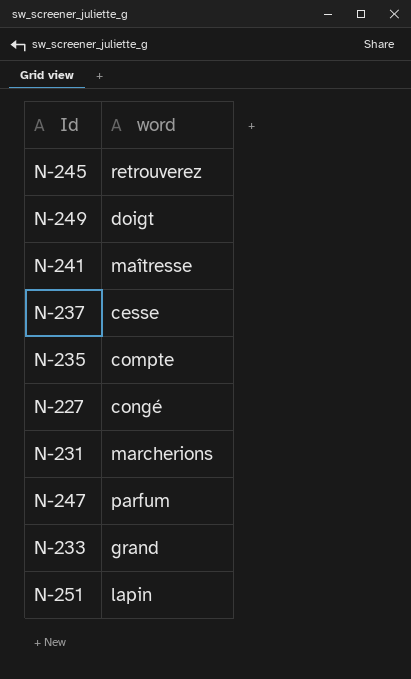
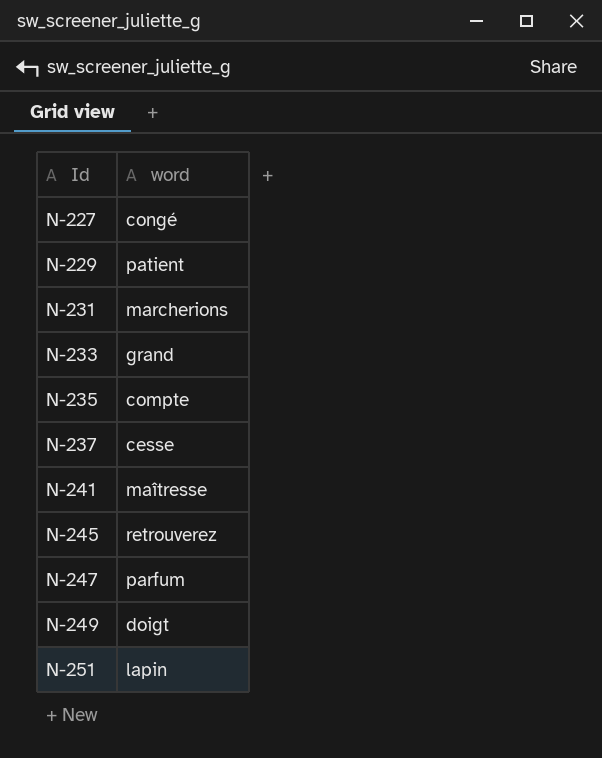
row order: none -> Id ascending
row N-229: none -> patient

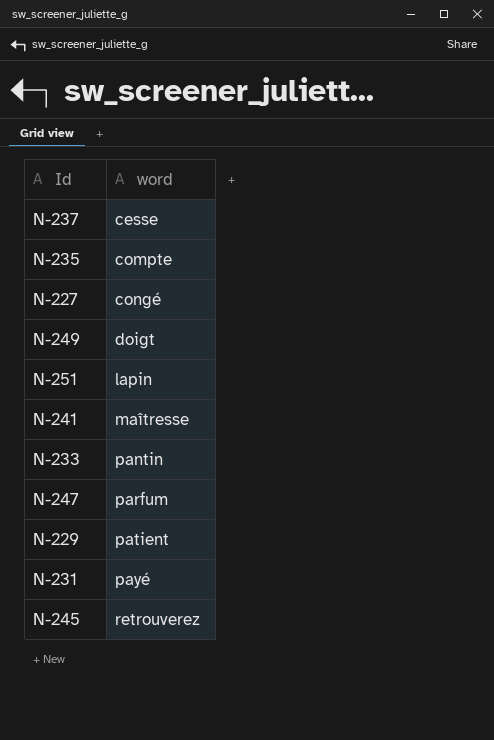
row order: Id ascending -> word ascending
N-233 | word: grand -> pantin
N-231 | word: marcherions -> payé

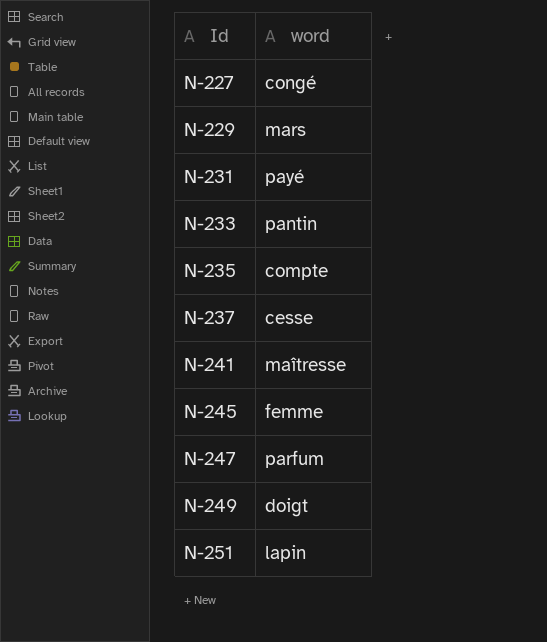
row order: word ascending -> Id ascending
N-229 | word: patient -> mars
N-245 | word: retrouverez -> femme

